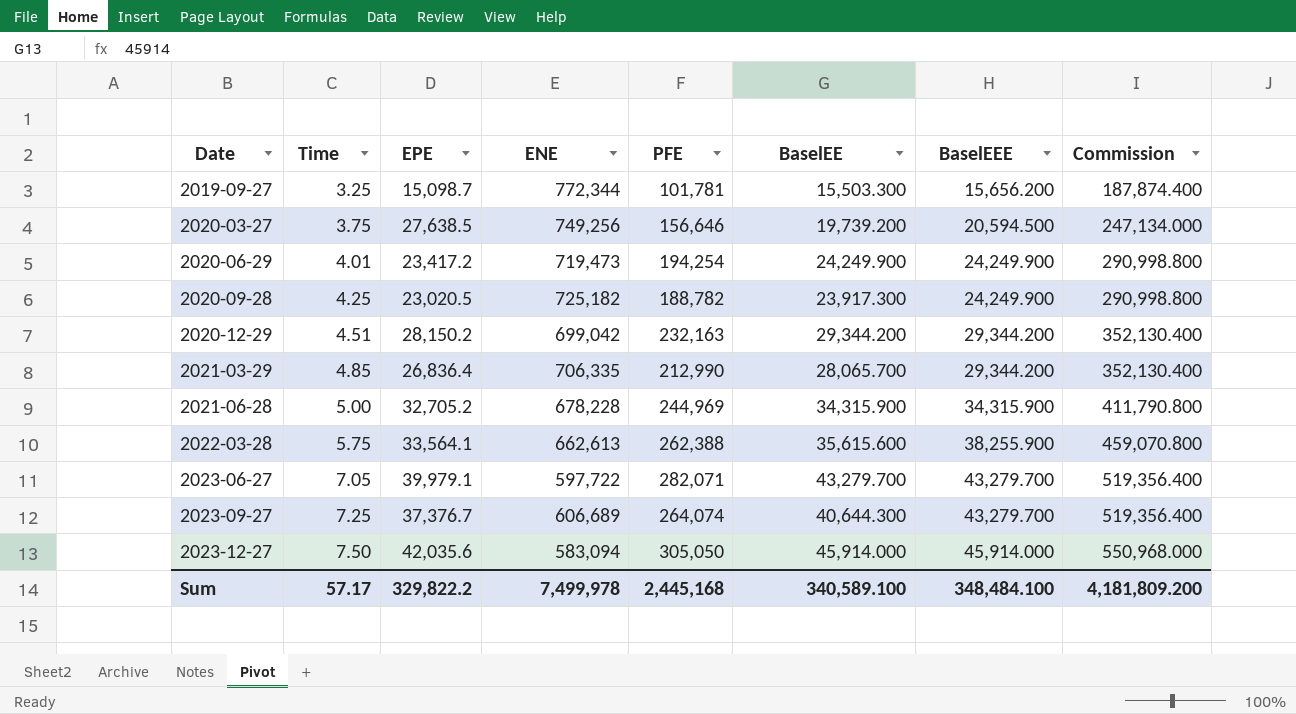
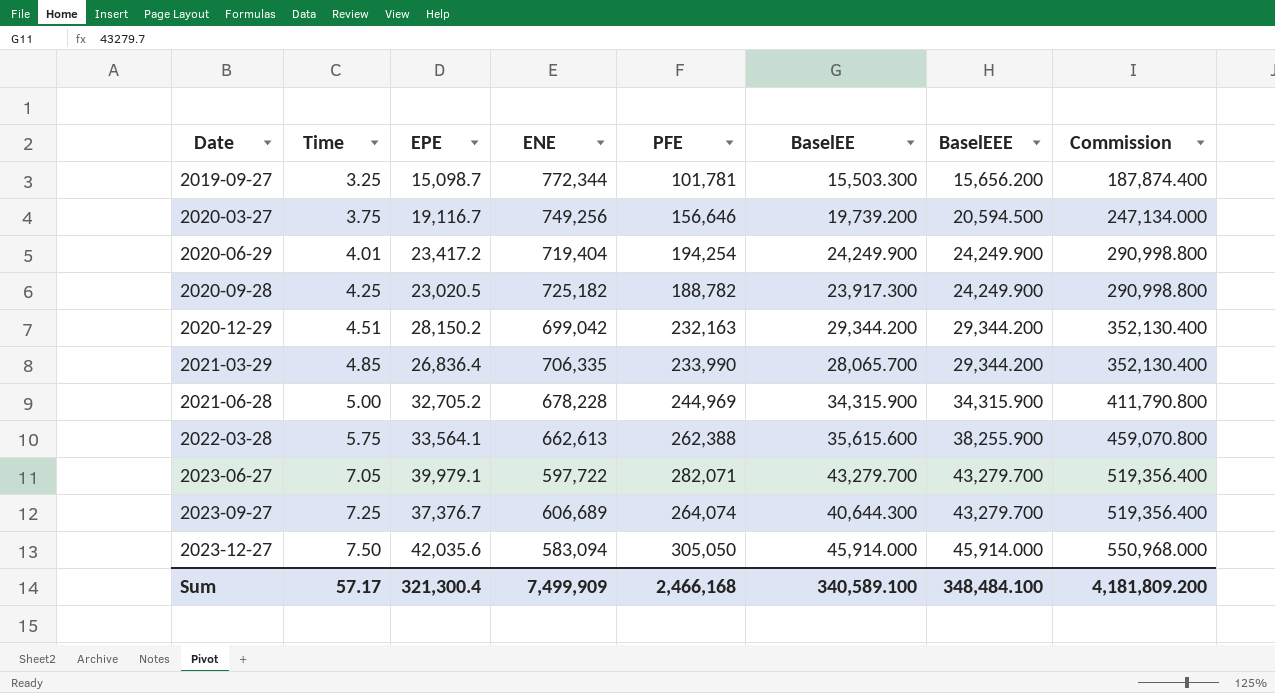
2020-03-27 | EPE: 27,638.5 -> 19,116.7
2020-06-29 | ENE: 719,473 -> 719,404
2021-03-29 | PFE: 212,990 -> 233,990
Sum | EPE: 329,822.2 -> 321,300.4
Sum | ENE: 7,499,978 -> 7,499,909
Sum | PFE: 2,445,168 -> 2,466,168

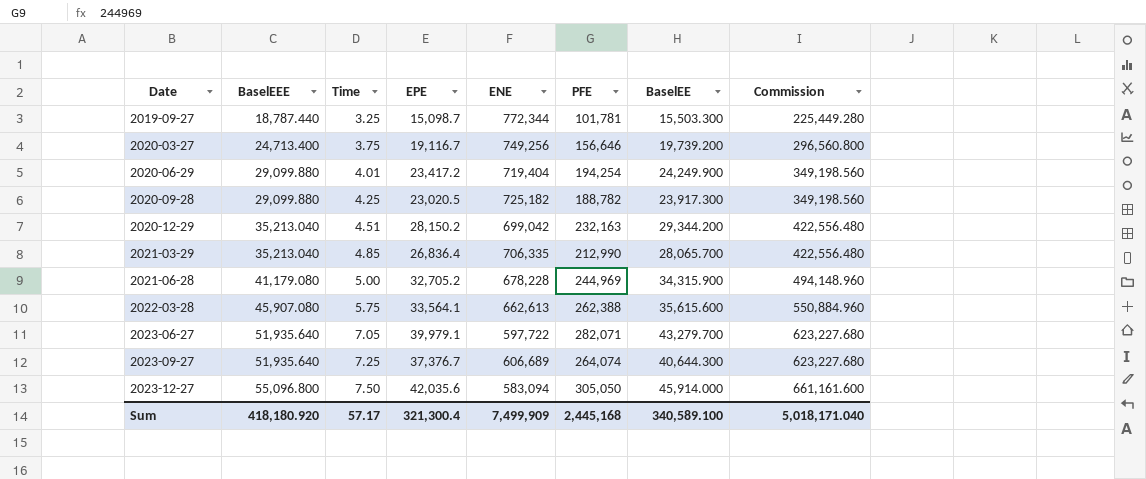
column BaselEEE | position: 7 -> 2
2019-09-27 | BaselEEE: 15,656.200 -> 18,787.440
2019-09-27 | Commission: 187,874.400 -> 225,449.280
2020-03-27 | BaselEEE: 20,594.500 -> 24,713.400
2020-03-27 | Commission: 247,134.000 -> 296,560.800
2020-06-29 | BaselEEE: 24,249.900 -> 29,099.880
2020-06-29 | Commission: 290,998.800 -> 349,198.560
2020-09-28 | BaselEEE: 24,249.900 -> 29,099.880
2020-09-28 | Commission: 290,998.800 -> 349,198.560
2020-12-29 | BaselEEE: 29,344.200 -> 35,213.040
2020-12-29 | Commission: 352,130.400 -> 422,556.480
2021-03-29 | BaselEEE: 29,344.200 -> 35,213.040
2021-03-29 | PFE: 233,990 -> 212,990
2021-03-29 | Commission: 352,130.400 -> 422,556.480
2021-06-28 | BaselEEE: 34,315.900 -> 41,179.080
2021-06-28 | Commission: 411,790.800 -> 494,148.960
2022-03-28 | BaselEEE: 38,255.900 -> 45,907.080
2022-03-28 | Commission: 459,070.800 -> 550,884.960
2023-06-27 | BaselEEE: 43,279.700 -> 51,935.640
2023-06-27 | Commission: 519,356.400 -> 623,227.680
2023-09-27 | BaselEEE: 43,279.700 -> 51,935.640
2023-09-27 | Commission: 519,356.400 -> 623,227.680
2023-12-27 | BaselEEE: 45,914.000 -> 55,096.800
2023-12-27 | Commission: 550,968.000 -> 661,161.600
Sum | BaselEEE: 348,484.100 -> 418,180.920
Sum | PFE: 2,466,168 -> 2,445,168
Sum | Commission: 4,181,809.200 -> 5,018,171.040

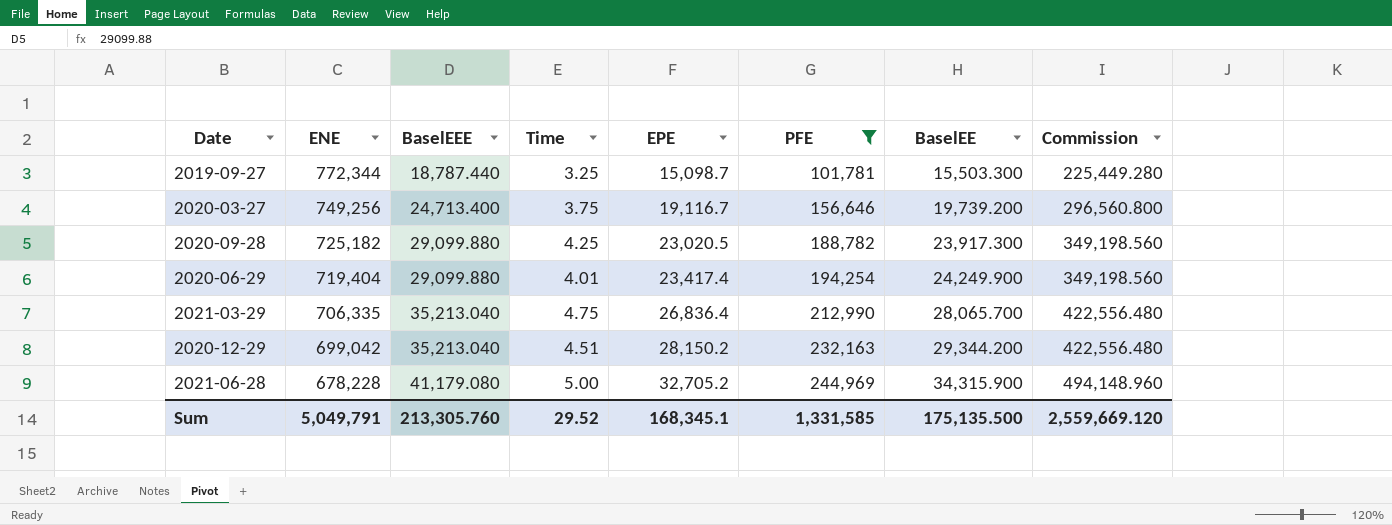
filter: none -> PFE <= 244,969
row order: Date ascending -> ENE descending
column ENE | position: 5 -> 2
2020-06-29 | EPE: 23,417.2 -> 23,417.4
2021-03-29 | Time: 4.85 -> 4.75
Sum | ENE: 7,499,909 -> 5,049,791
Sum | BaselEEE: 418,180.920 -> 213,305.760
Sum | Time: 57.17 -> 29.52
Sum | EPE: 321,300.4 -> 168,345.1
Sum | PFE: 2,445,168 -> 1,331,585
Sum | BaselEE: 340,589.100 -> 175,135.500
Sum | Commission: 5,018,171.040 -> 2,559,669.120

